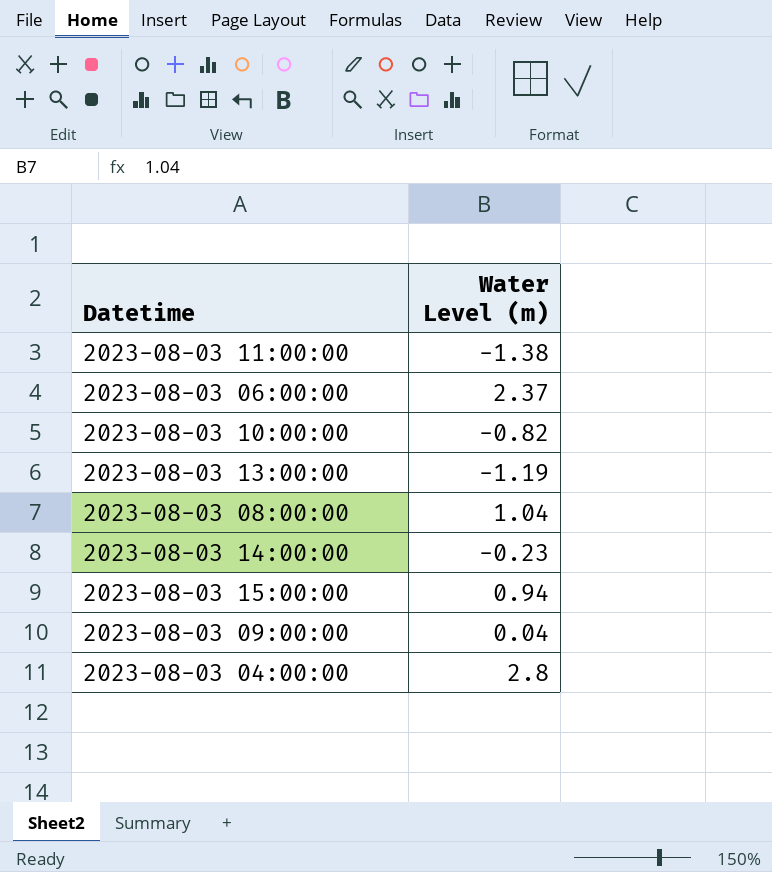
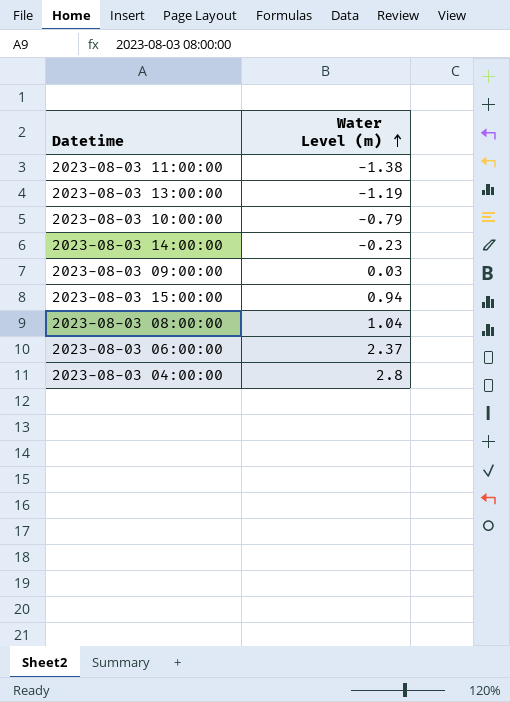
row order: none -> Water Level (m) ascending
2023-08-03 10:00:00 | Water Level (m): -0.82 -> -0.79
2023-08-03 09:00:00 | Water Level (m): 0.04 -> 0.03

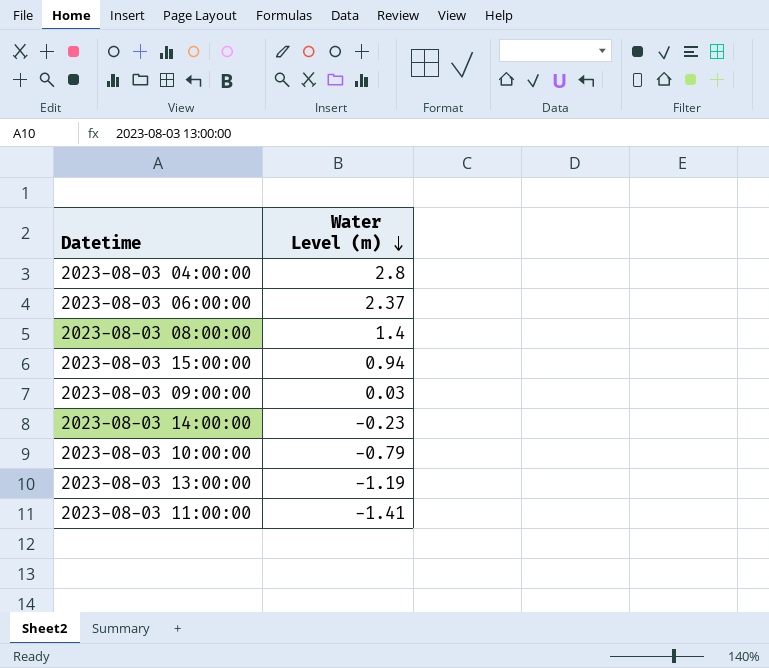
row order: Water Level (m) ascending -> Water Level (m) descending
2023-08-03 08:00:00 | Water Level (m): 1.04 -> 1.4
2023-08-03 11:00:00 | Water Level (m): -1.38 -> -1.41

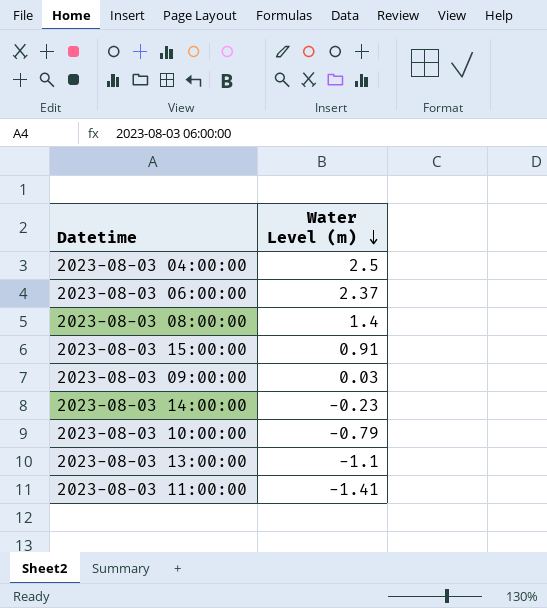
2023-08-03 04:00:00 | Water Level (m): 2.8 -> 2.5
2023-08-03 15:00:00 | Water Level (m): 0.94 -> 0.91
2023-08-03 13:00:00 | Water Level (m): -1.19 -> -1.1

